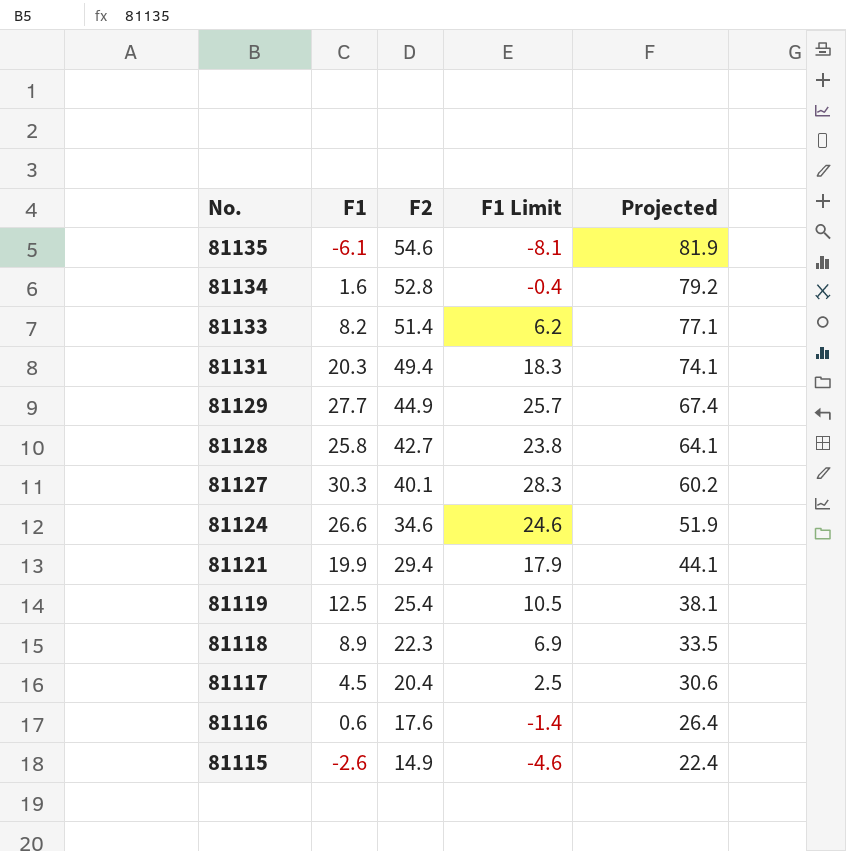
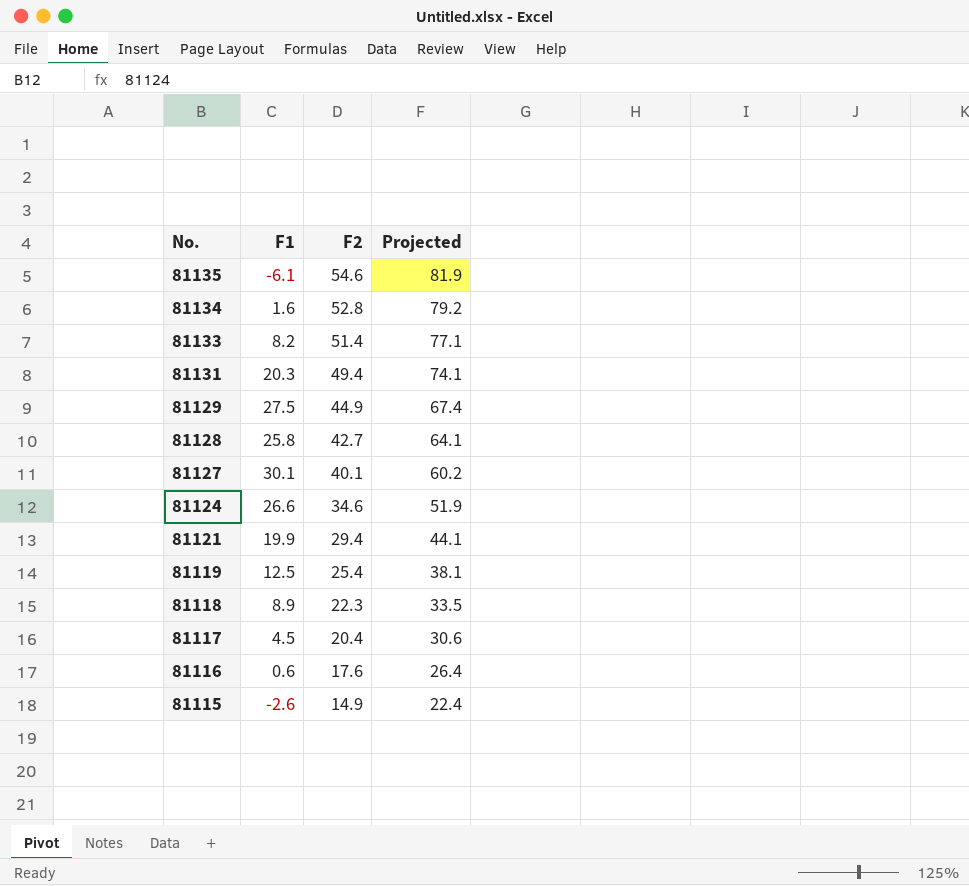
column F1 Limit | formula: [F1] - 2 -> none
81129 | F1: 27.7 -> 27.5
81127 | F1: 30.3 -> 30.1

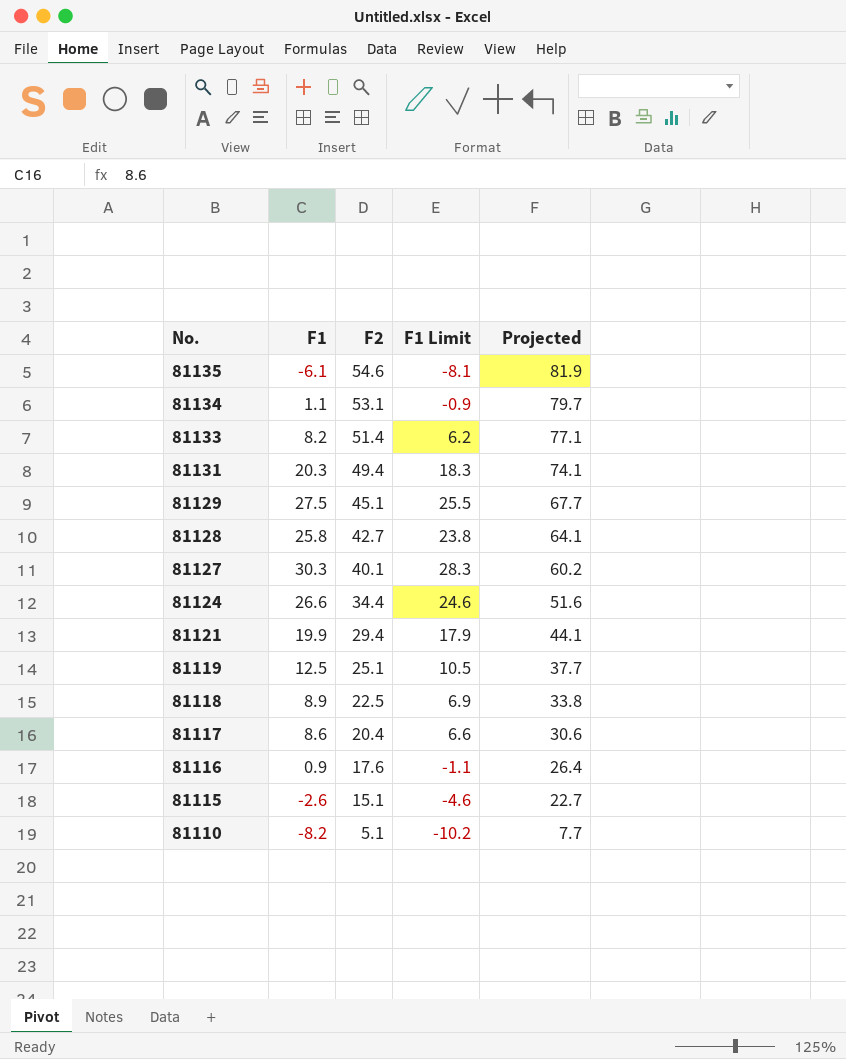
column F1 Limit | formula: none -> [F1] - 2
81134 | F1: 1.6 -> 1.1
81134 | F2: 52.8 -> 53.1
81134 | Projected: 79.2 -> 79.7
81129 | F2: 44.9 -> 45.1
81129 | Projected: 67.4 -> 67.7
81127 | F1: 30.1 -> 30.3
81124 | F2: 34.6 -> 34.4
81124 | Projected: 51.9 -> 51.6
81119 | F2: 25.4 -> 25.1
81119 | Projected: 38.1 -> 37.7
81118 | F2: 22.3 -> 22.5
81118 | Projected: 33.5 -> 33.8
81117 | F1: 4.5 -> 8.6
81116 | F1: 0.6 -> 0.9
81115 | F2: 14.9 -> 15.1
81115 | Projected: 22.4 -> 22.7
row 81110: none -> -8.2 | 5.1 | -10.2 | 7.7

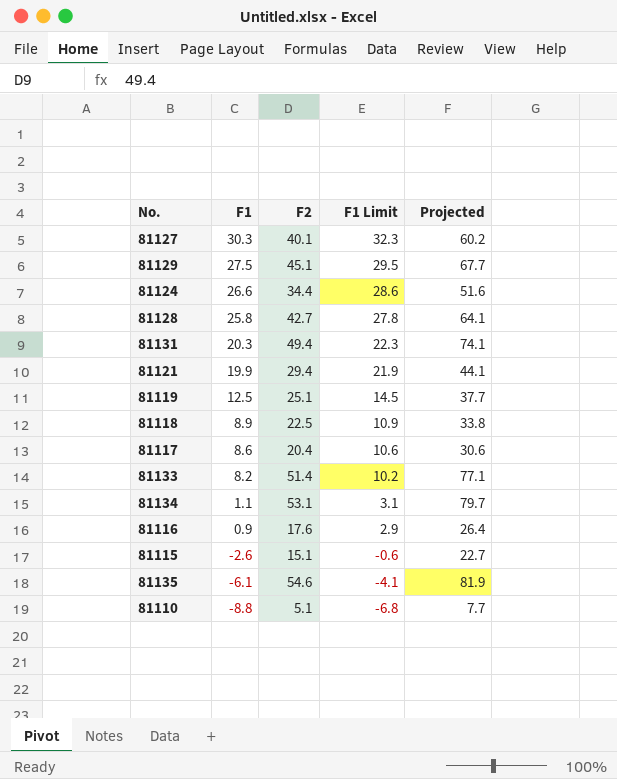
row order: No. descending -> F1 descending
column F1 Limit | formula: [F1] - 2 -> [F1] + 2
81110 | F1: -8.2 -> -8.8

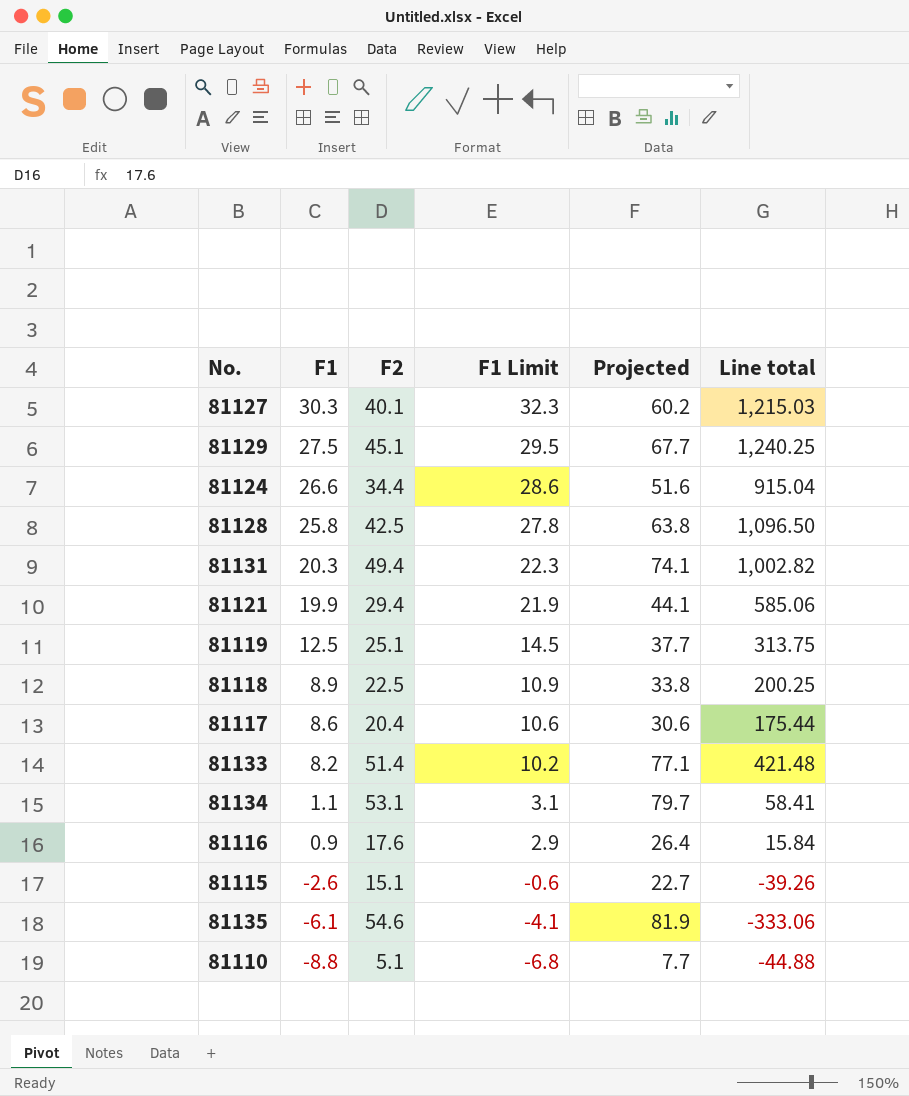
column Line total | formula: none -> [F1] * [F2]
81128 | F2: 42.7 -> 42.5
81128 | Projected: 64.1 -> 63.8

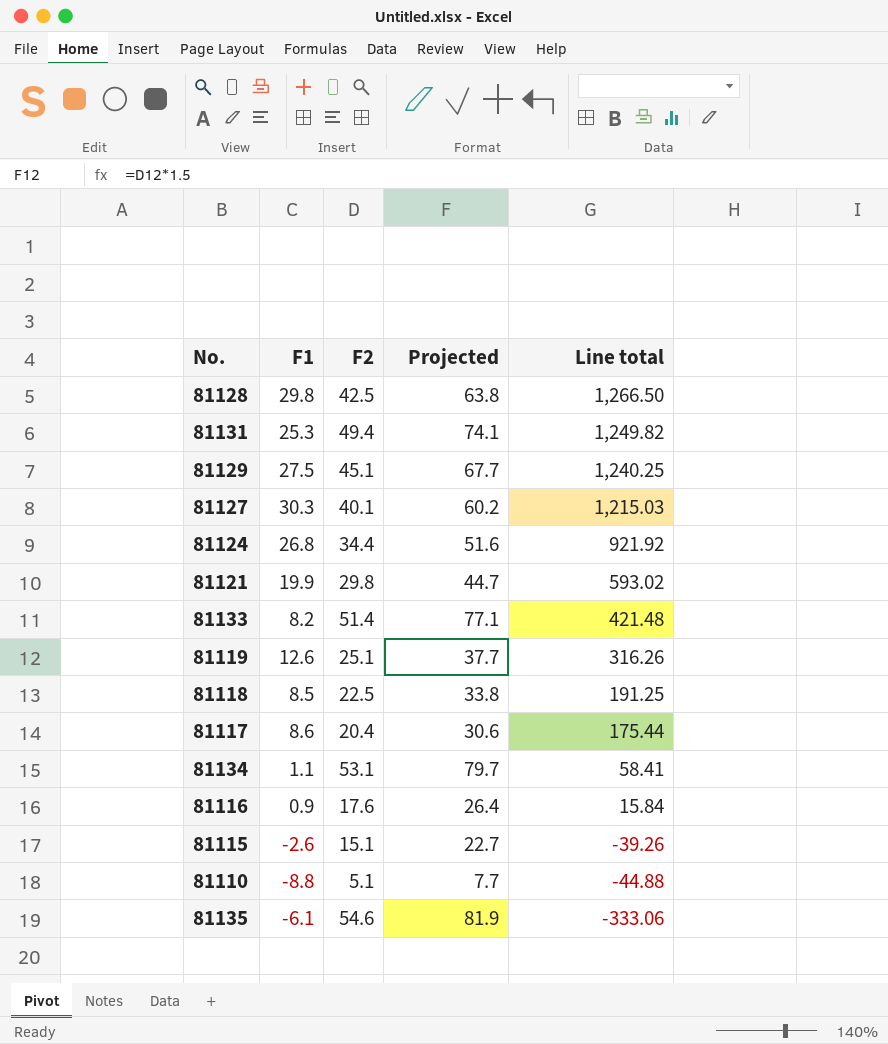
row order: F1 descending -> Line total descending
column F1 Limit | formula: [F1] + 2 -> none
81128 | F1: 25.8 -> 29.8
81128 | Line total: 1,096.50 -> 1,266.50
81131 | F1: 20.3 -> 25.3
81131 | Line total: 1,002.82 -> 1,249.82
81124 | F1: 26.6 -> 26.8
81124 | Line total: 915.04 -> 921.92
81121 | F2: 29.4 -> 29.8
81121 | Projected: 44.1 -> 44.7
81121 | Line total: 585.06 -> 593.02
81119 | F1: 12.5 -> 12.6
81119 | Line total: 313.75 -> 316.26
81118 | F1: 8.9 -> 8.5
81118 | Line total: 200.25 -> 191.25

